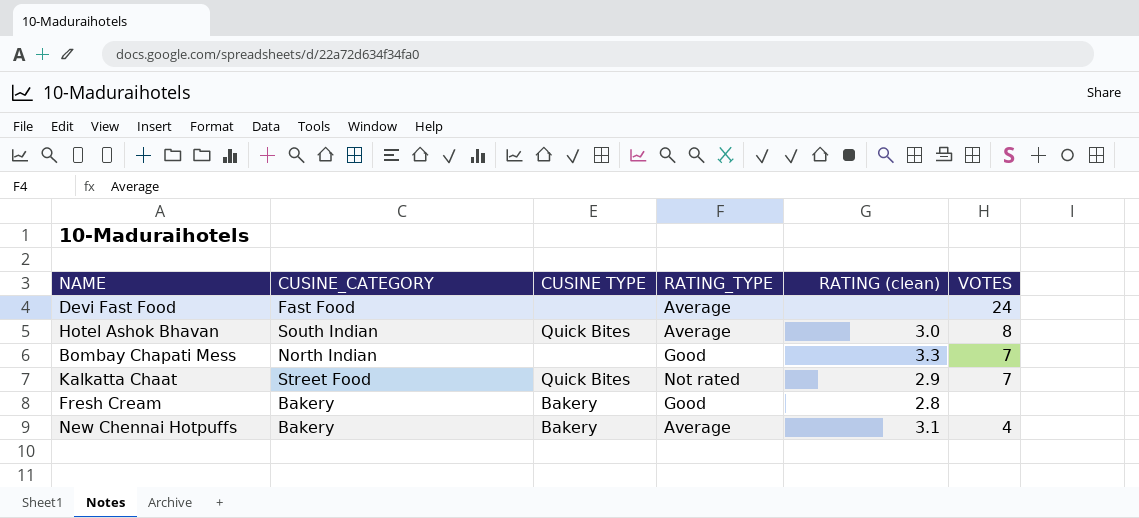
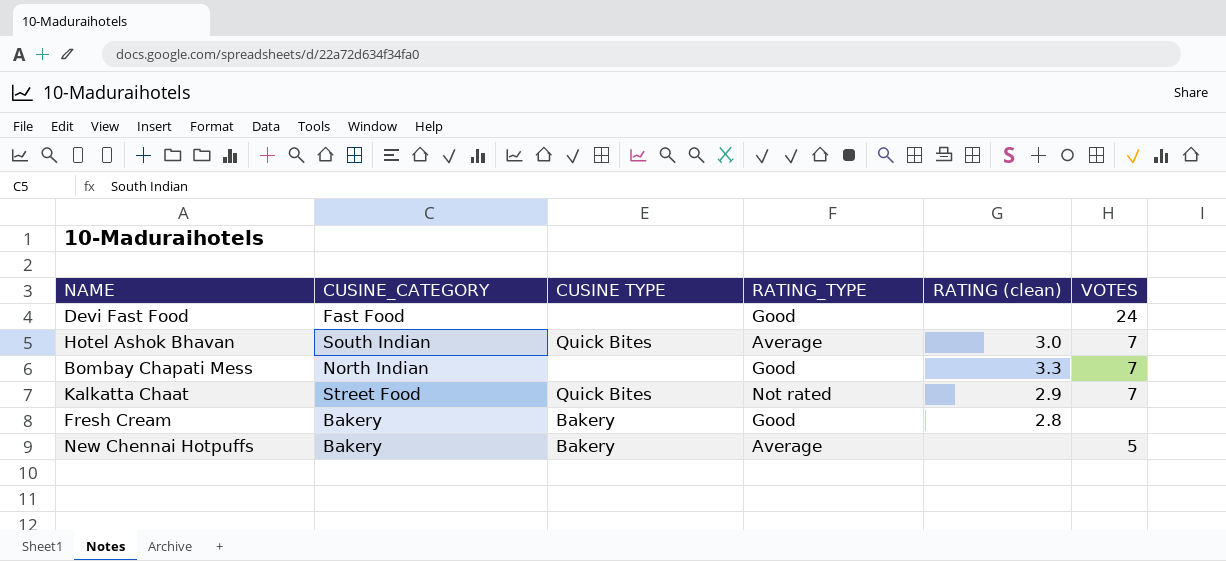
Devi Fast Food | RATING_TYPE: Average -> Good
Hotel Ashok Bhavan | VOTES: 8 -> 7
New Chennai Hotpuffs | RATING (clean): 3.1 -> none
New Chennai Hotpuffs | VOTES: 4 -> 5

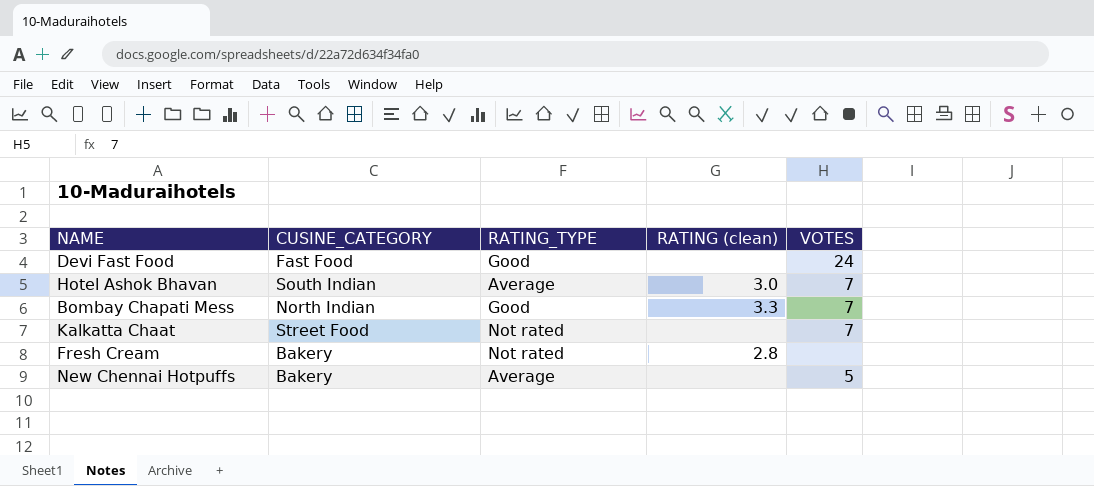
column CUSINE TYPE | position: 3 -> none
Kalkatta Chaat | RATING (clean): 2.9 -> none
Fresh Cream | RATING_TYPE: Good -> Not rated

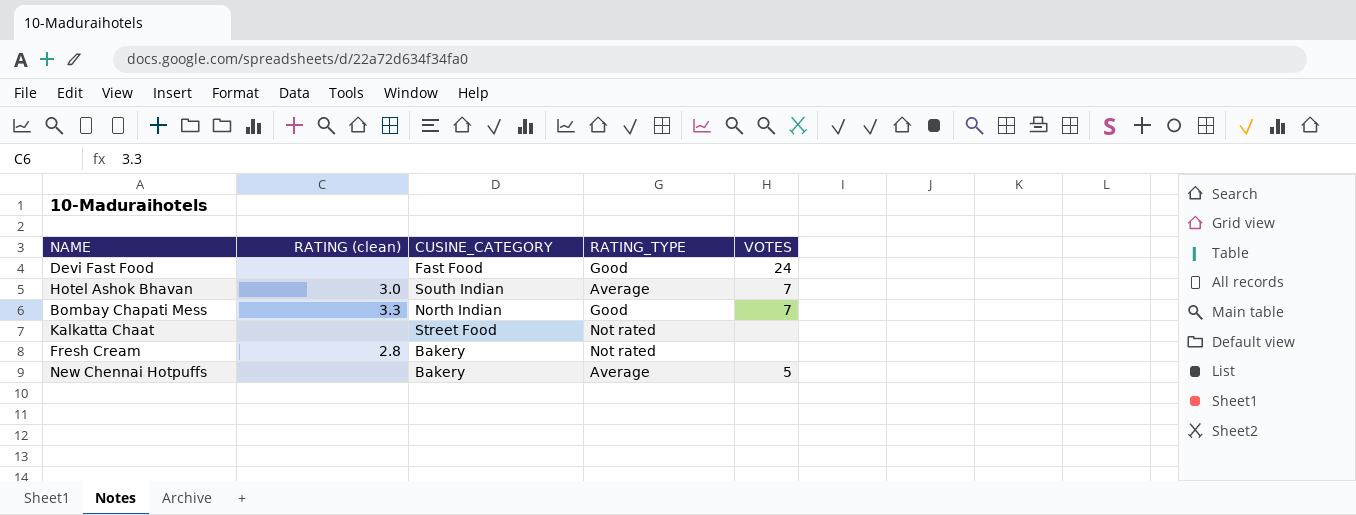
column RATING (clean) | position: 4 -> 2
Kalkatta Chaat | VOTES: 7 -> none

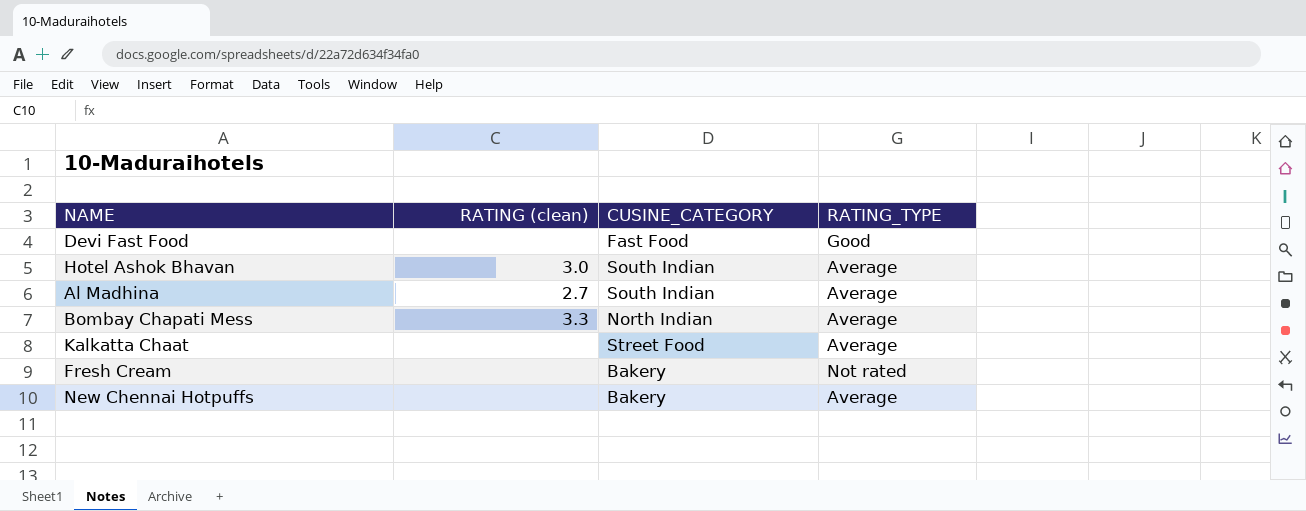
column VOTES | position: 5 -> none
row Al Madhina: none -> 2.7 | South Indian | Average
Bombay Chapati Mess | RATING_TYPE: Good -> Average
Kalkatta Chaat | RATING_TYPE: Not rated -> Average
Fresh Cream | RATING (clean): 2.8 -> none

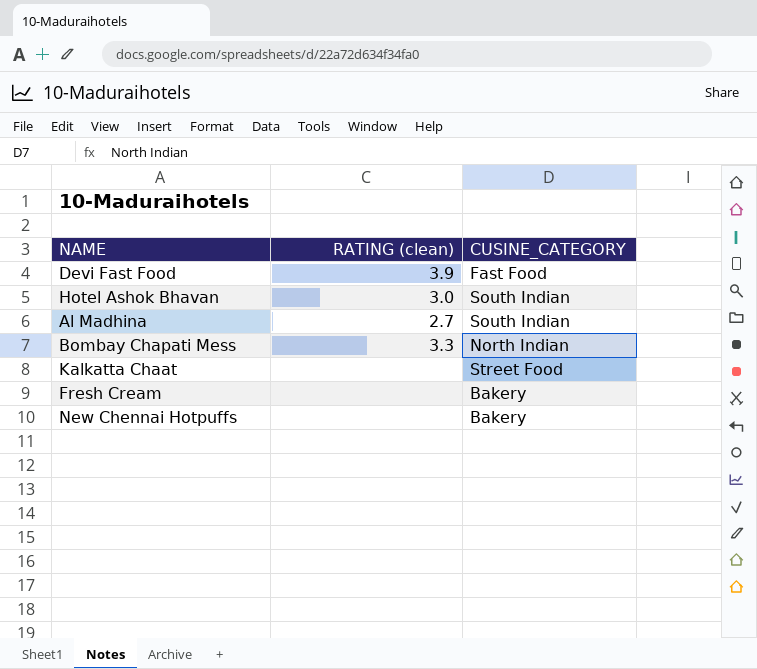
column RATING_TYPE | position: 4 -> none
Devi Fast Food | RATING (clean): none -> 3.9

